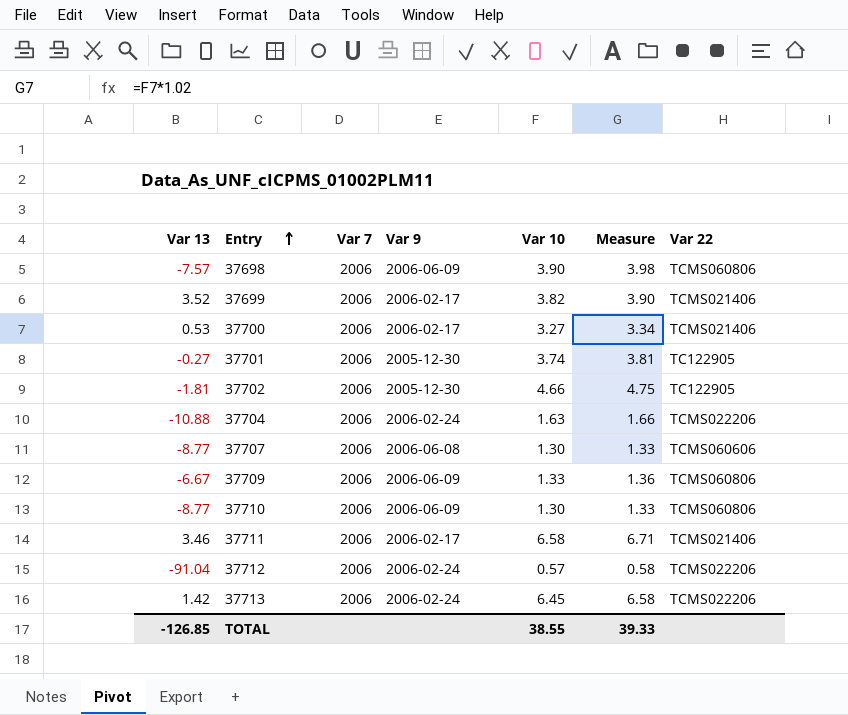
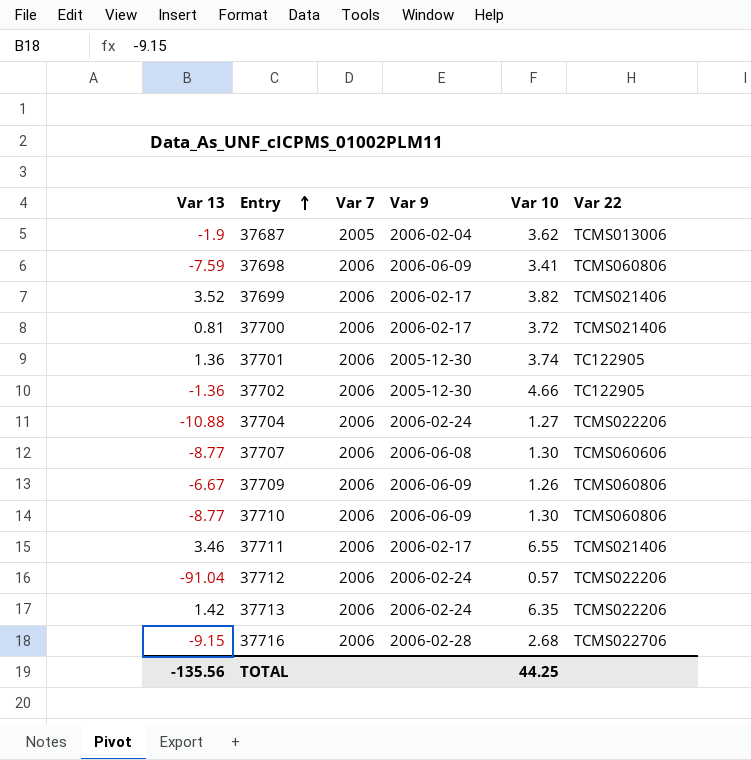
column Measure | formula: [Var 10] * 1.02 -> none
row 37687: none -> -1.9 | 2005 | 2006-02-04 | 3.62 | TCMS013006
37698 | Var 13: -7.57 -> -7.59
37698 | Var 10: 3.90 -> 3.41
37700 | Var 13: 0.53 -> 0.81
37700 | Var 10: 3.27 -> 3.72
37701 | Var 13: -0.27 -> 1.36
37702 | Var 13: -1.81 -> -1.36
37704 | Var 10: 1.63 -> 1.27
37709 | Var 10: 1.33 -> 1.26
37711 | Var 10: 6.58 -> 6.55
37713 | Var 10: 6.45 -> 6.35
row 37716: none -> -9.15 | 2006 | 2006-02-28 | 2.68 | TCMS022706
TOTAL | Var 13: -126.85 -> -135.56
TOTAL | Var 10: 38.55 -> 44.25

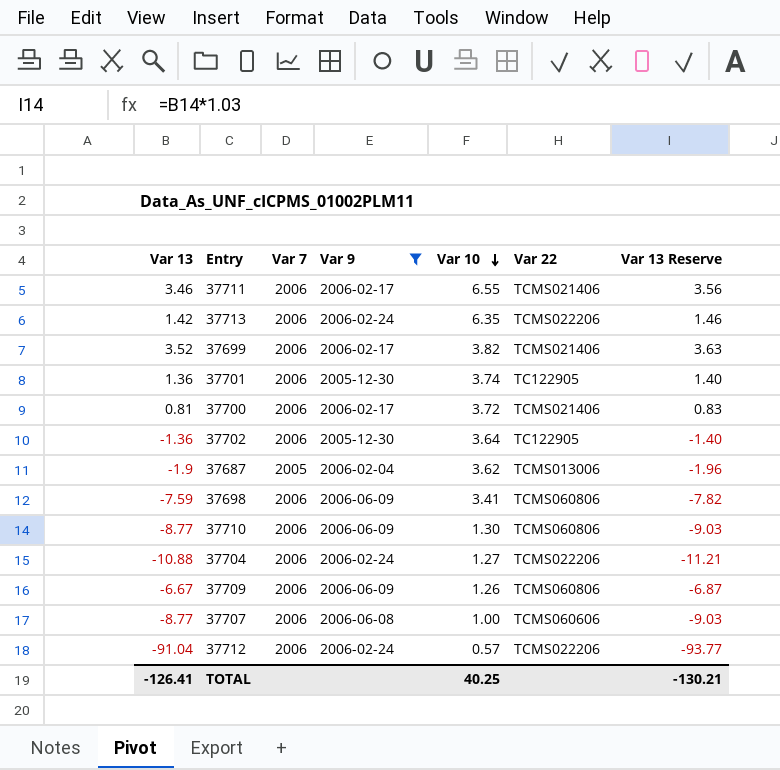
filter: none -> Var 9 != 2006-02-28
row order: Entry ascending -> Var 10 descending
column Var 13 Reserve | formula: none -> [Var 13] * 1.03
37702 | Var 10: 4.66 -> 3.64
37707 | Var 10: 1.30 -> 1.00
TOTAL | Var 13: -135.56 -> -126.41
TOTAL | Var 10: 44.25 -> 40.25

